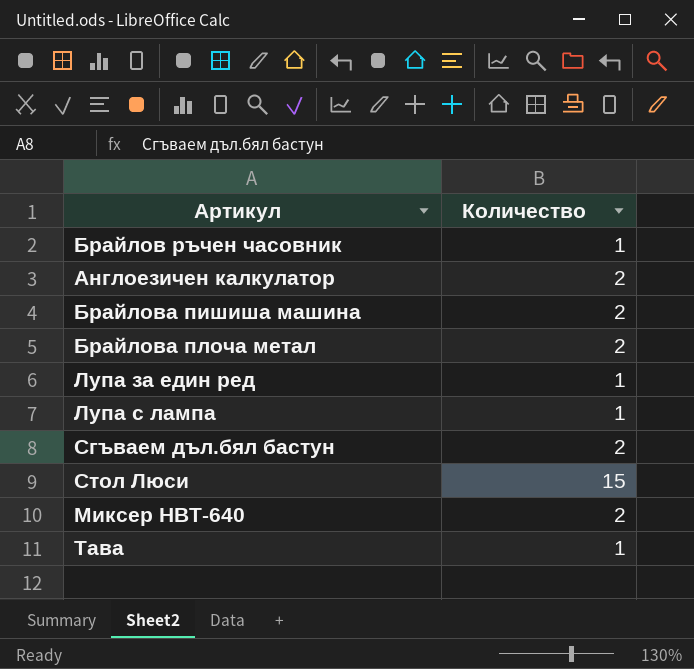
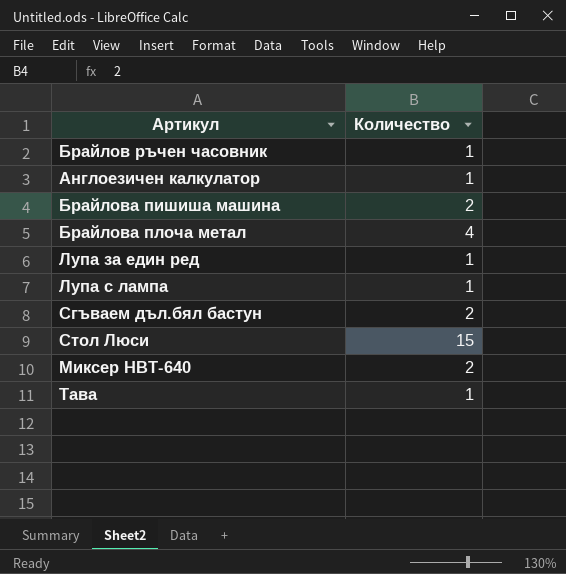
Англоезичен калкулатор | Количество: 2 -> 1
Брайлова плоча метал | Количество: 2 -> 4

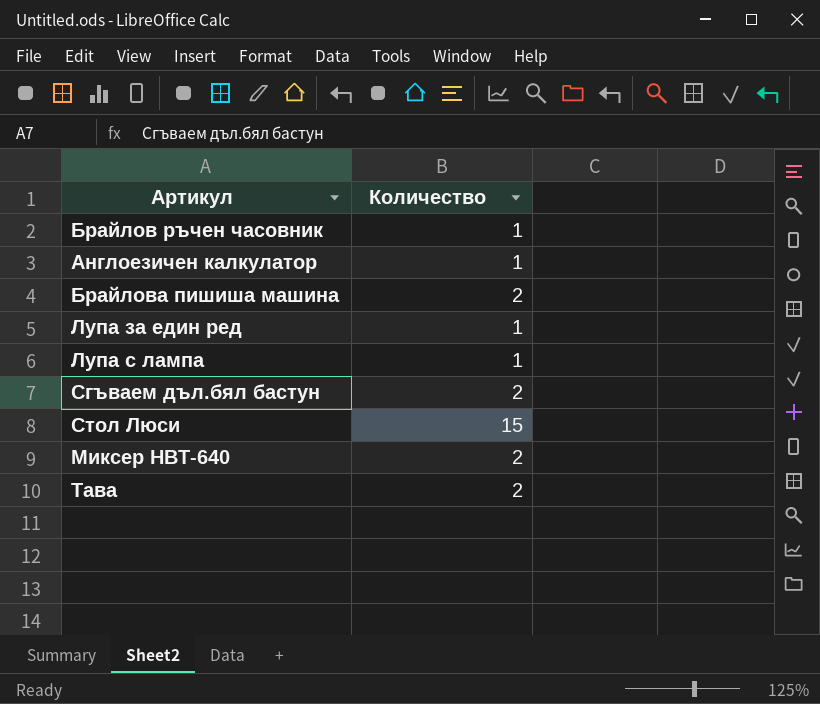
row Брайлова плоча метал: 4 -> none
Тава | Количество: 1 -> 2

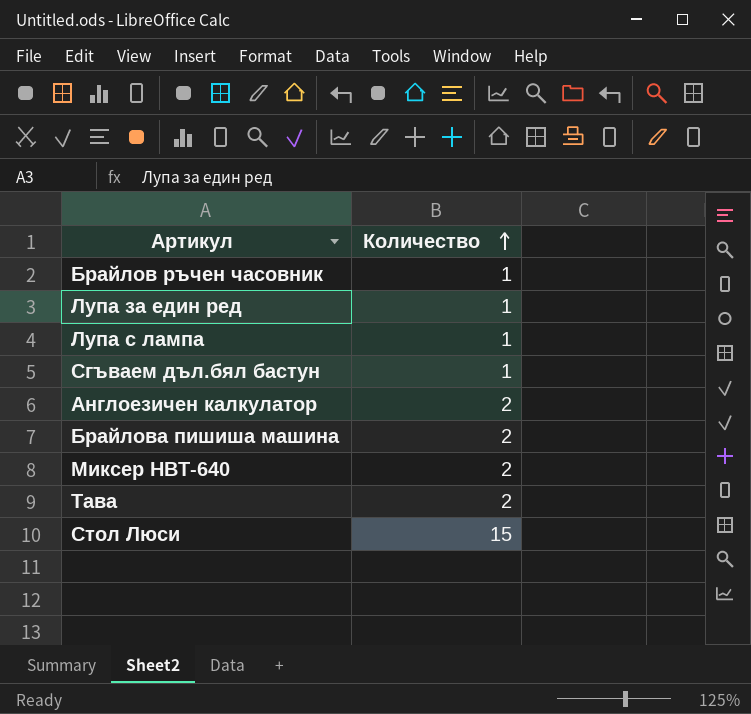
row order: none -> Количество ascending
Сгъваем дъл.бял бастун | Количество: 2 -> 1
Англоезичен калкулатор | Количество: 1 -> 2

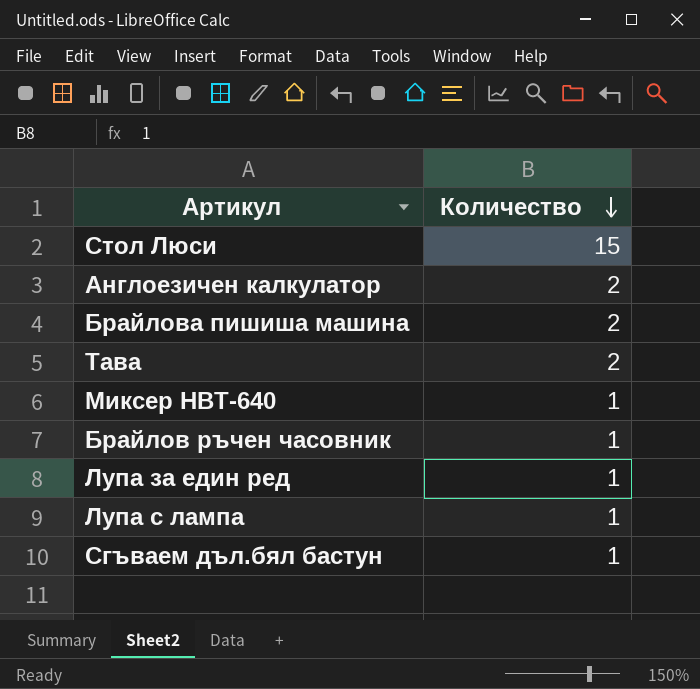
row order: Количество ascending -> Количество descending
Миксер НВТ-640 | Количество: 2 -> 1

